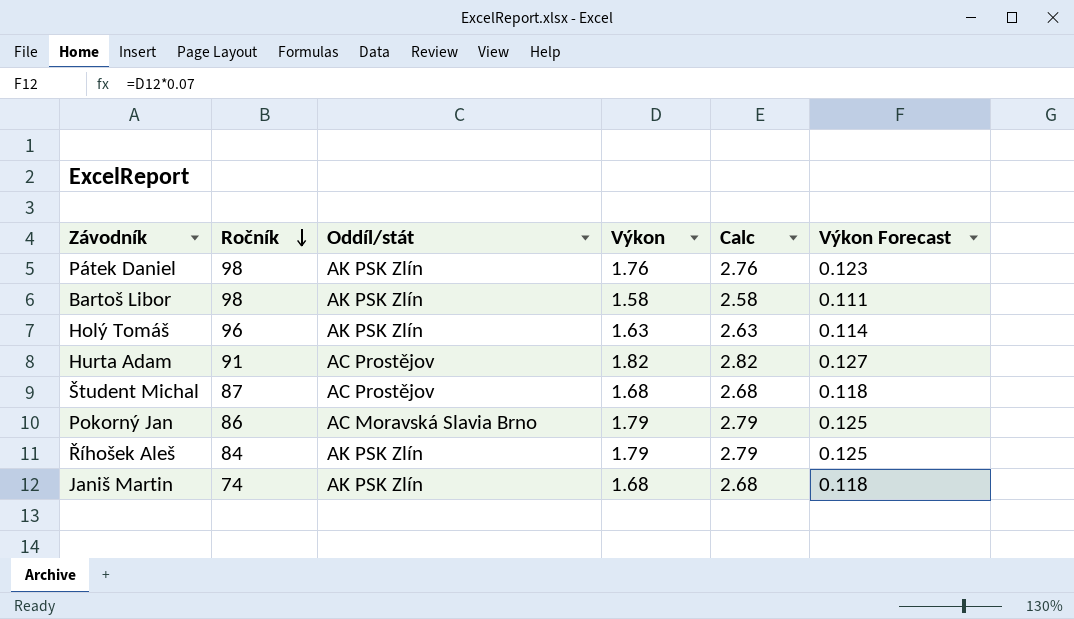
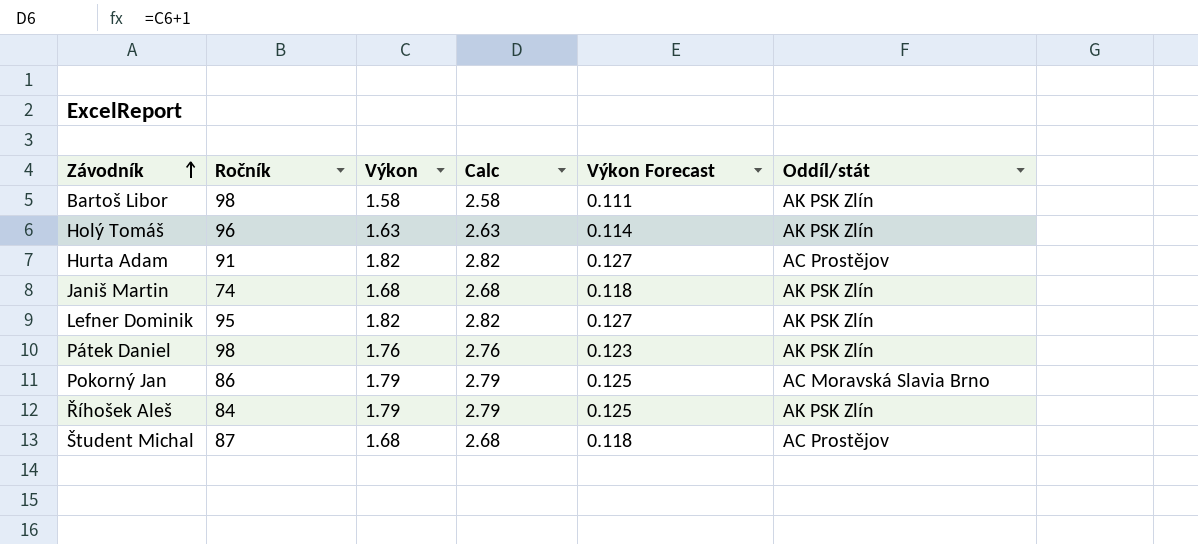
row order: Ročník descending -> Závodník ascending
column Oddíl/stát | position: 3 -> 6
row Lefner Dominik: none -> 95 | 1.82 | 2.82 | 0.127 | AK PSK Zlín

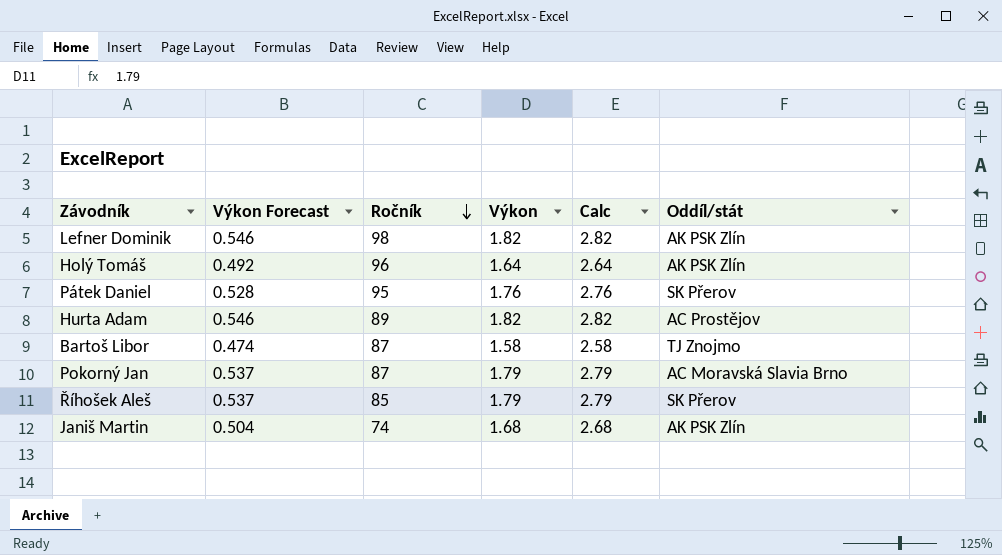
row order: Závodník ascending -> Ročník descending
column Výkon Forecast | formula: [Výkon] * 0.07 -> [Výkon] * 0.3
column Výkon Forecast | position: 5 -> 2
row Študent Michal: 87 | 1.68 | 2.68 | 0.118 | AC Prostějov -> none
Lefner Dominik | Ročník: 95 -> 98
Holý Tomáš | Výkon: 1.63 -> 1.64
Holý Tomáš | Calc: 2.63 -> 2.64
Pátek Daniel | Ročník: 98 -> 95
Pátek Daniel | Oddíl/stát: AK PSK Zlín -> SK Přerov
Hurta Adam | Ročník: 91 -> 89
Bartoš Libor | Ročník: 98 -> 87
Bartoš Libor | Oddíl/stát: AK PSK Zlín -> TJ Znojmo
Pokorný Jan | Ročník: 86 -> 87
Říhošek Aleš | Ročník: 84 -> 85
Říhošek Aleš | Oddíl/stát: AK PSK Zlín -> SK Přerov

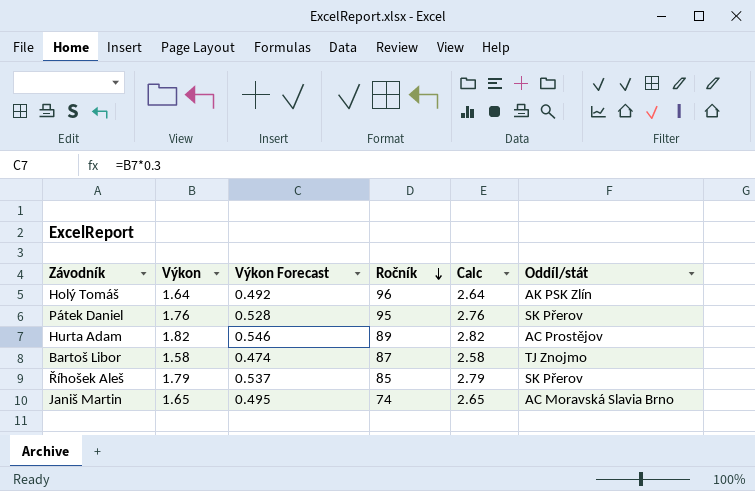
column Výkon | position: 4 -> 2
row Lefner Dominik: 0.546 | 98 | 1.82 | 2.82 | AK PSK Zlín -> none
row Pokorný Jan: 0.537 | 87 | 1.79 | 2.79 | AC Moravská Slavia Brno -> none
Janiš Martin | Výkon: 1.68 -> 1.65
Janiš Martin | Výkon Forecast: 0.504 -> 0.495
Janiš Martin | Calc: 2.68 -> 2.65
Janiš Martin | Oddíl/stát: AK PSK Zlín -> AC Moravská Slavia Brno

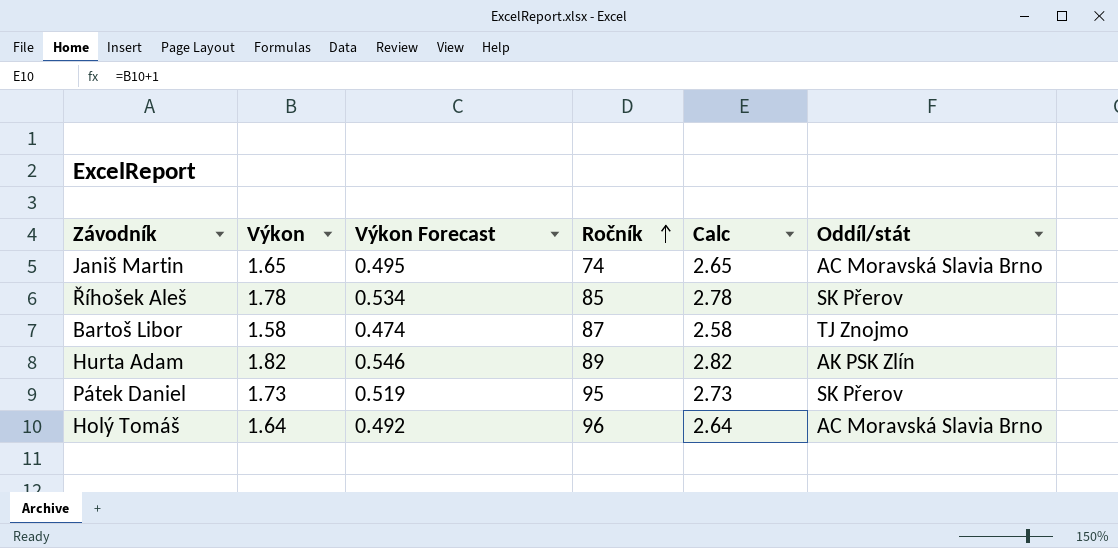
row order: Ročník descending -> Ročník ascending
Říhošek Aleš | Výkon: 1.79 -> 1.78
Říhošek Aleš | Výkon Forecast: 0.537 -> 0.534
Říhošek Aleš | Calc: 2.79 -> 2.78
Hurta Adam | Oddíl/stát: AC Prostějov -> AK PSK Zlín
Pátek Daniel | Výkon: 1.76 -> 1.73
Pátek Daniel | Výkon Forecast: 0.528 -> 0.519
Pátek Daniel | Calc: 2.76 -> 2.73
Holý Tomáš | Oddíl/stát: AK PSK Zlín -> AC Moravská Slavia Brno

